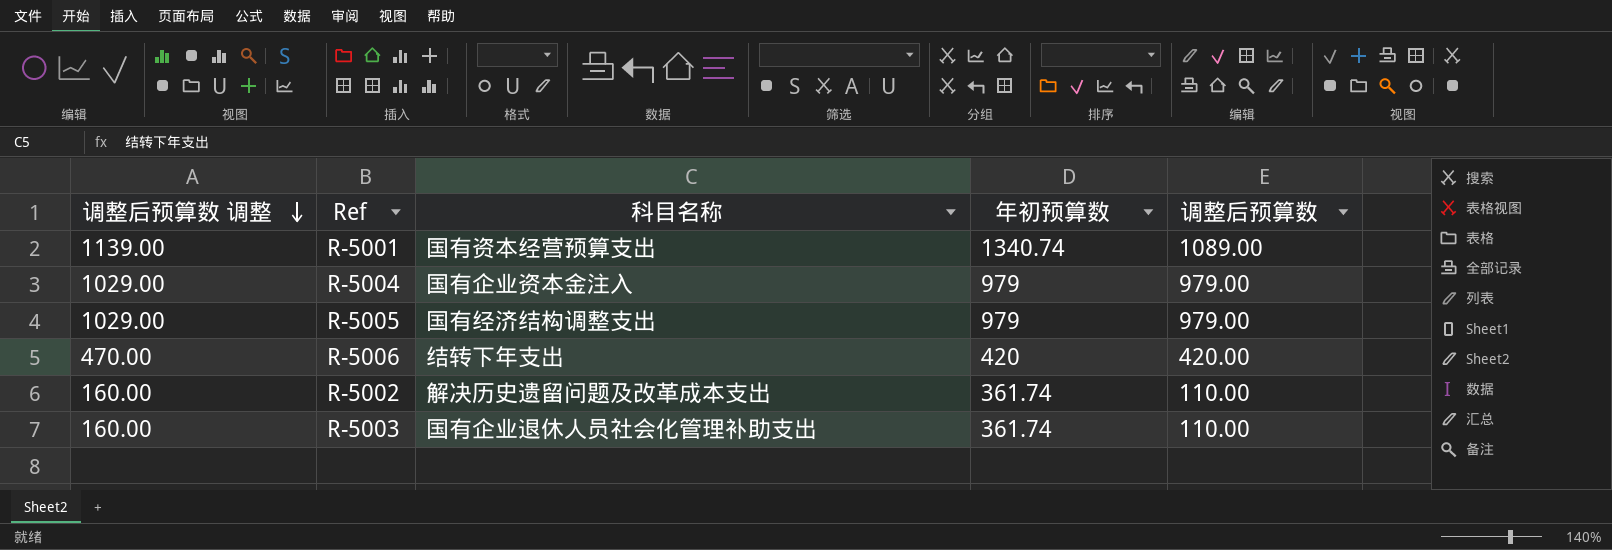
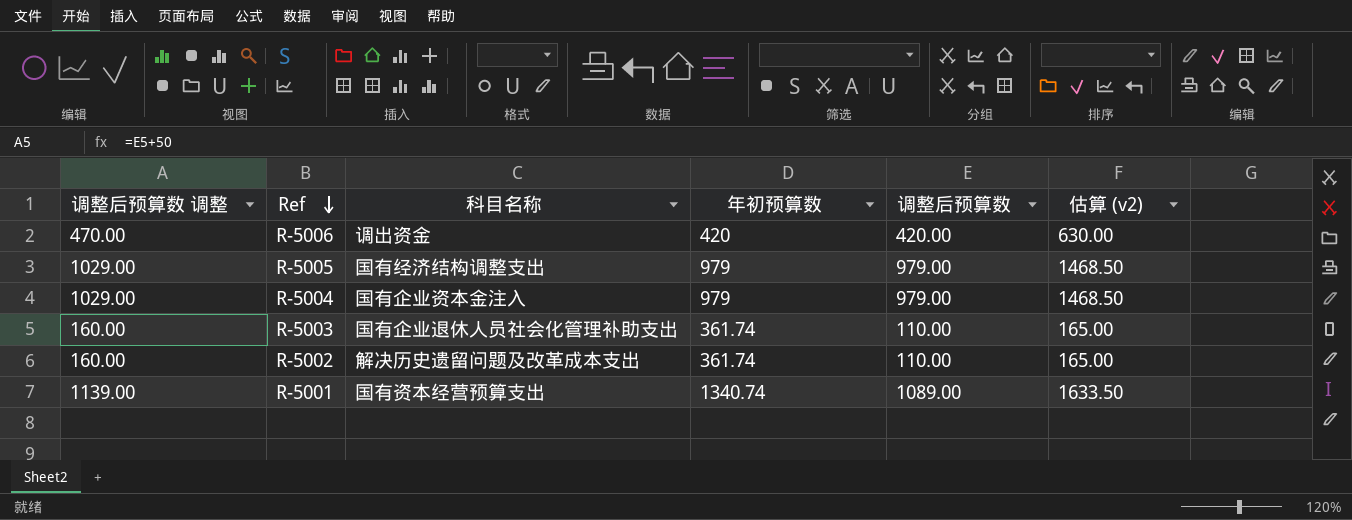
row order: 调整后预算数 调整 descending -> Ref descending
column 估算 (v2) | formula: none -> [调整后预算数] * 1.5
R-5006 | 科目名称: 结转下年支出 -> 调出资金

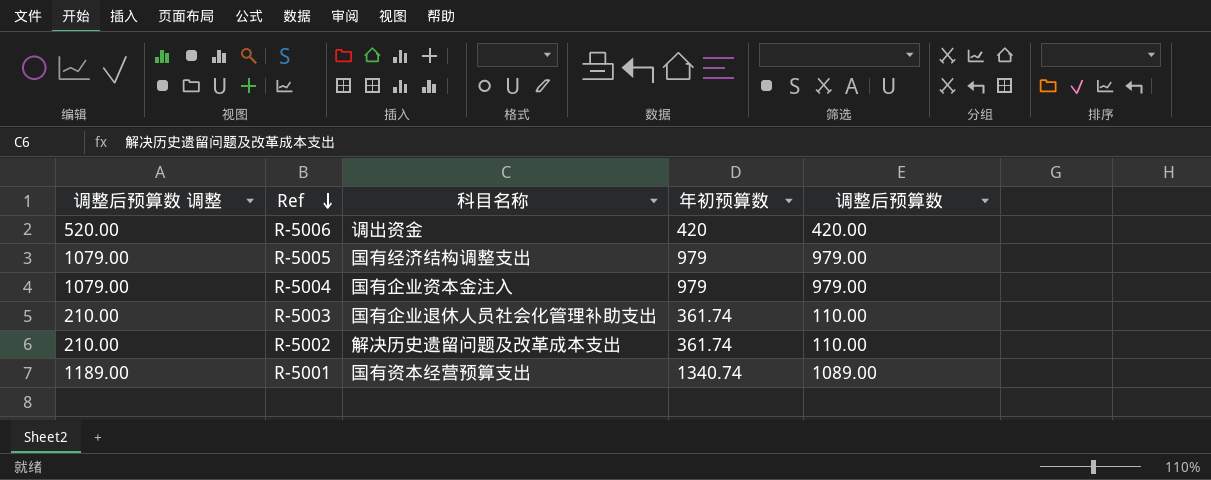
column 估算 (v2) | formula: [调整后预算数] * 1.5 -> none
column 调整后预算数 调整 | formula: [调整后预算数] + 50 -> [调整后预算数] + 100

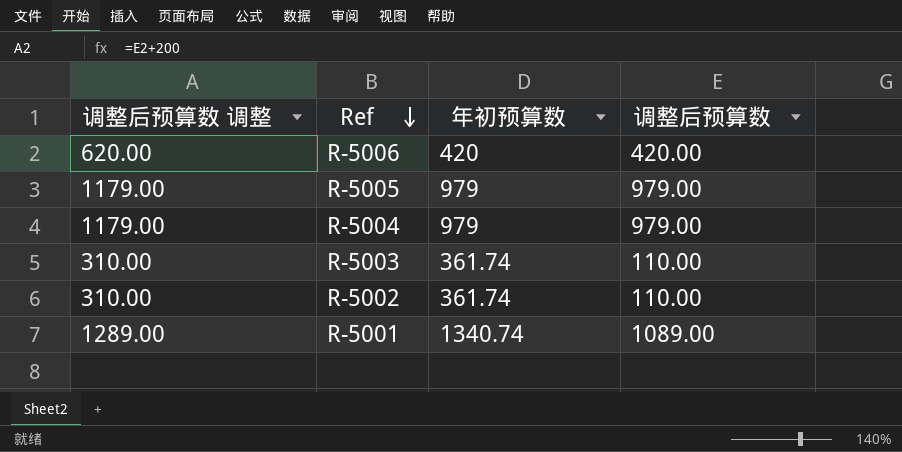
column 科目名称 | position: 3 -> none
column 调整后预算数 调整 | formula: [调整后预算数] + 100 -> [调整后预算数] + 200

